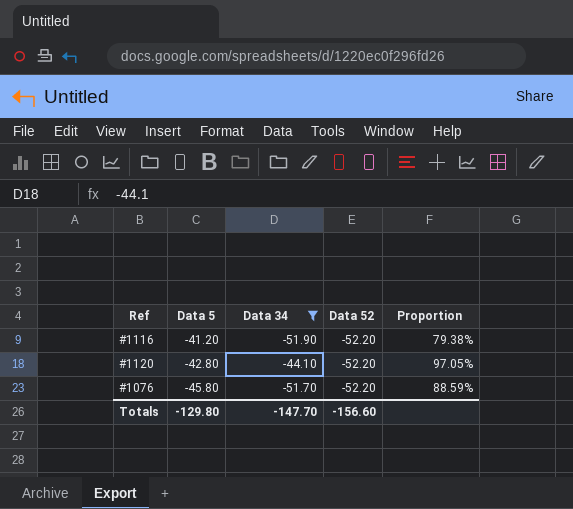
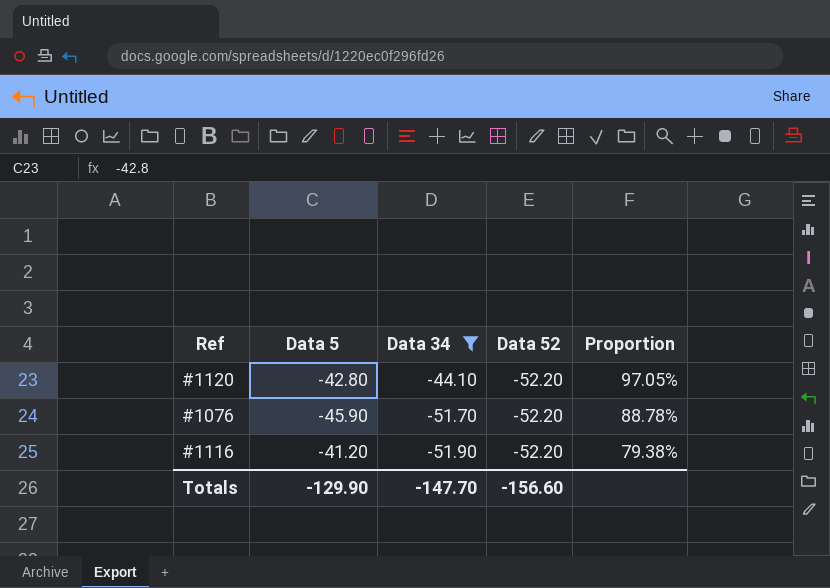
row order: Data 5 descending -> Data 34 descending
#1076 | Data 5: -45.80 -> -45.90
#1076 | Proportion: 88.59% -> 88.78%
Totals | Data 5: -129.80 -> -129.90

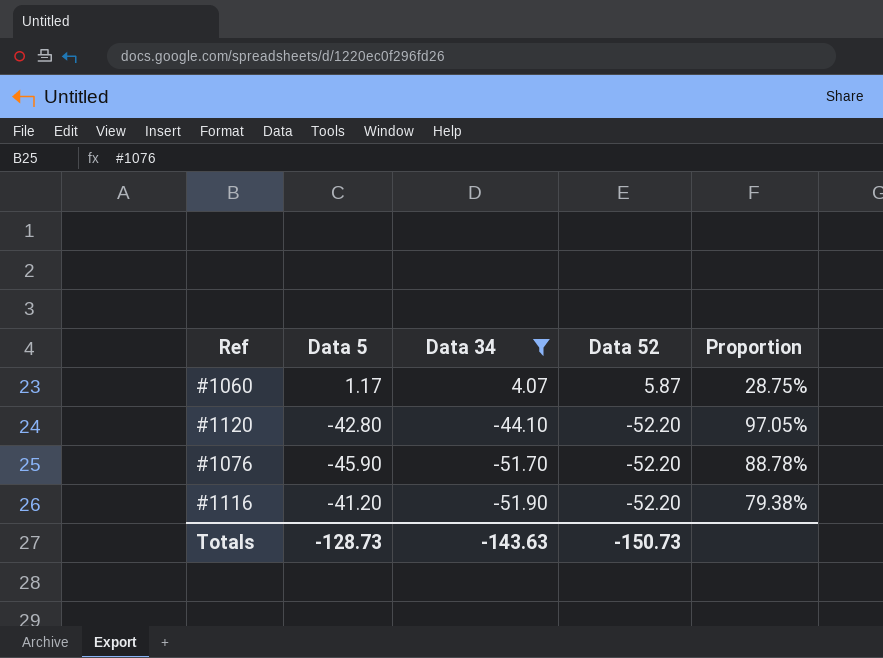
row #1060: none -> 1.17 | 4.07 | 5.87 | 28.75%
Totals | Data 5: -129.90 -> -128.73
Totals | Data 34: -147.70 -> -143.63
Totals | Data 52: -156.60 -> -150.73

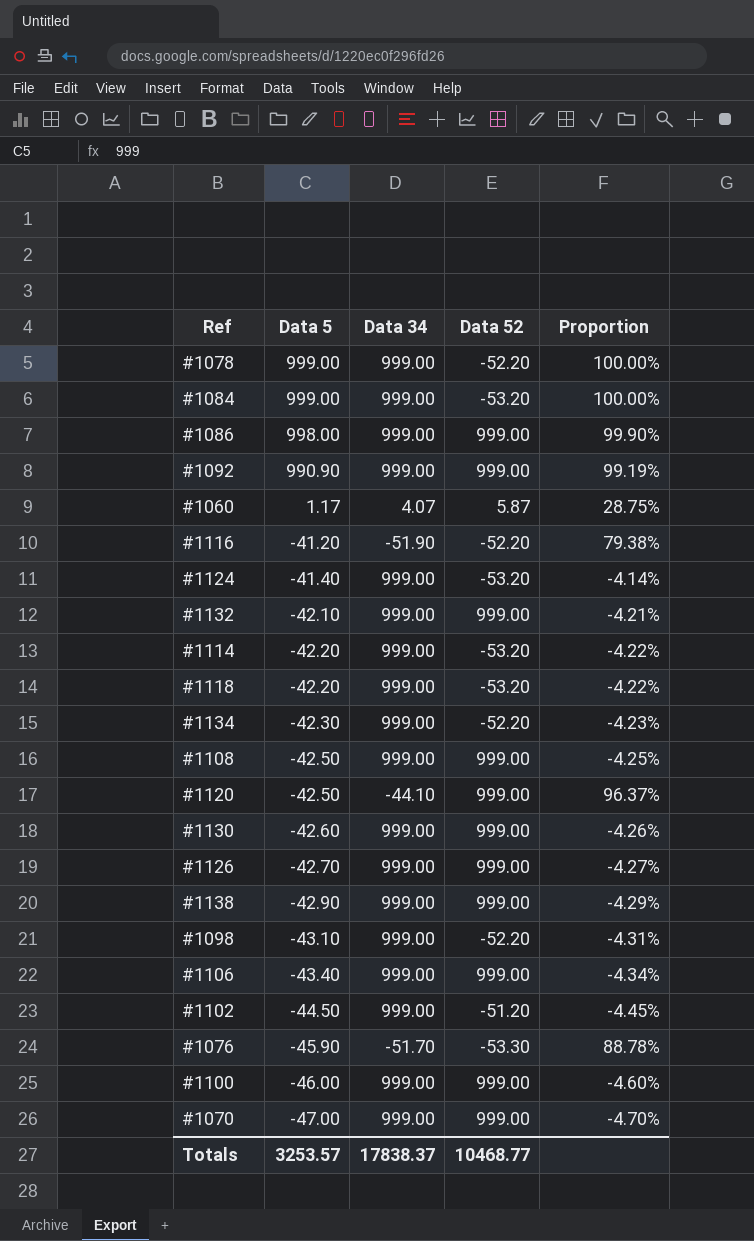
filter: Data 34 != 999.00 -> none
row order: Data 34 descending -> Data 5 descending
#1120 | Data 5: -42.80 -> -42.50
#1120 | Data 52: -52.20 -> 999.00
#1120 | Proportion: 97.05% -> 96.37%
#1076 | Data 52: -52.20 -> -53.30
Totals | Data 5: -128.73 -> 3253.57
Totals | Data 34: -143.63 -> 17838.37
Totals | Data 52: -150.73 -> 10468.77

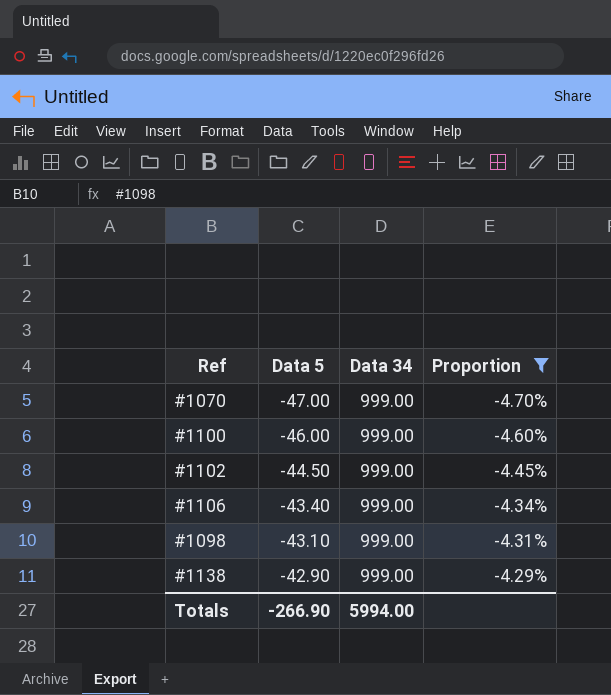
filter: none -> Proportion <= -4.29%
row order: Data 5 descending -> Data 5 ascending
column Data 52 | position: 4 -> none
Totals | Data 5: 3253.57 -> -266.90
Totals | Data 34: 17838.37 -> 5994.00

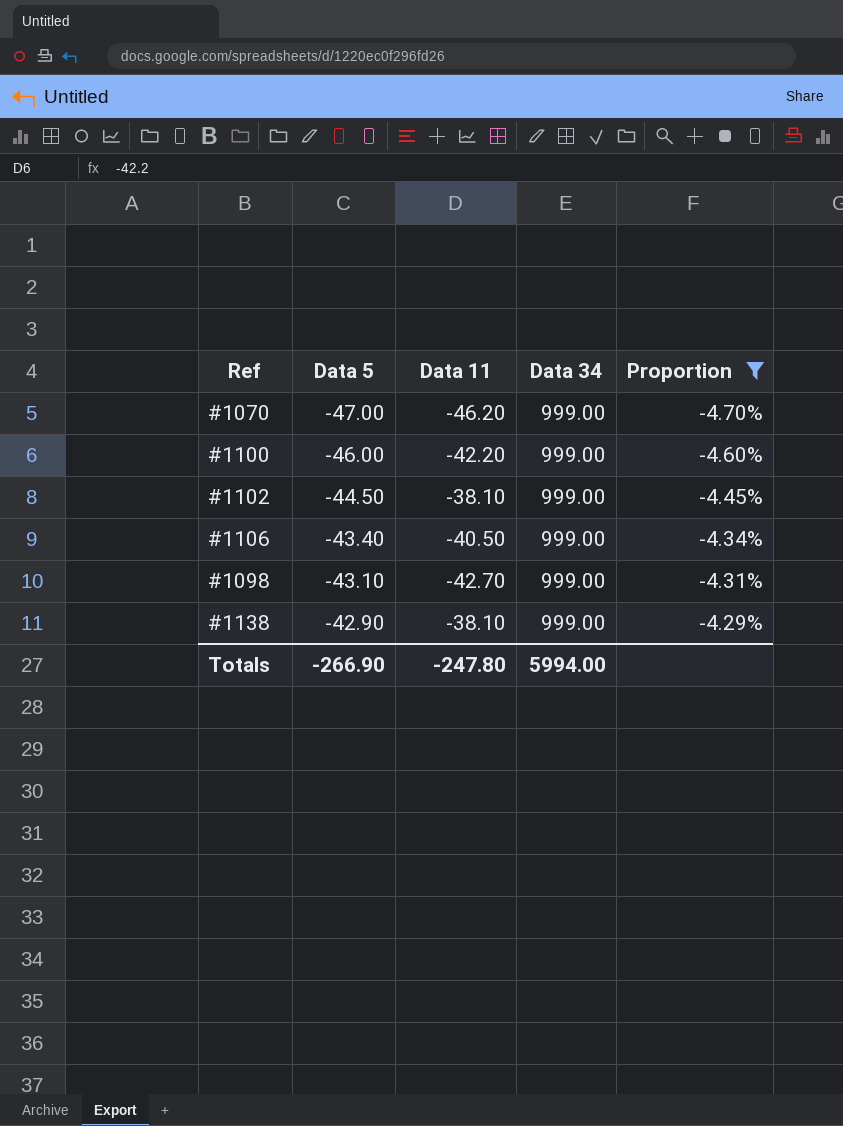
column Data 11 | position: none -> 3

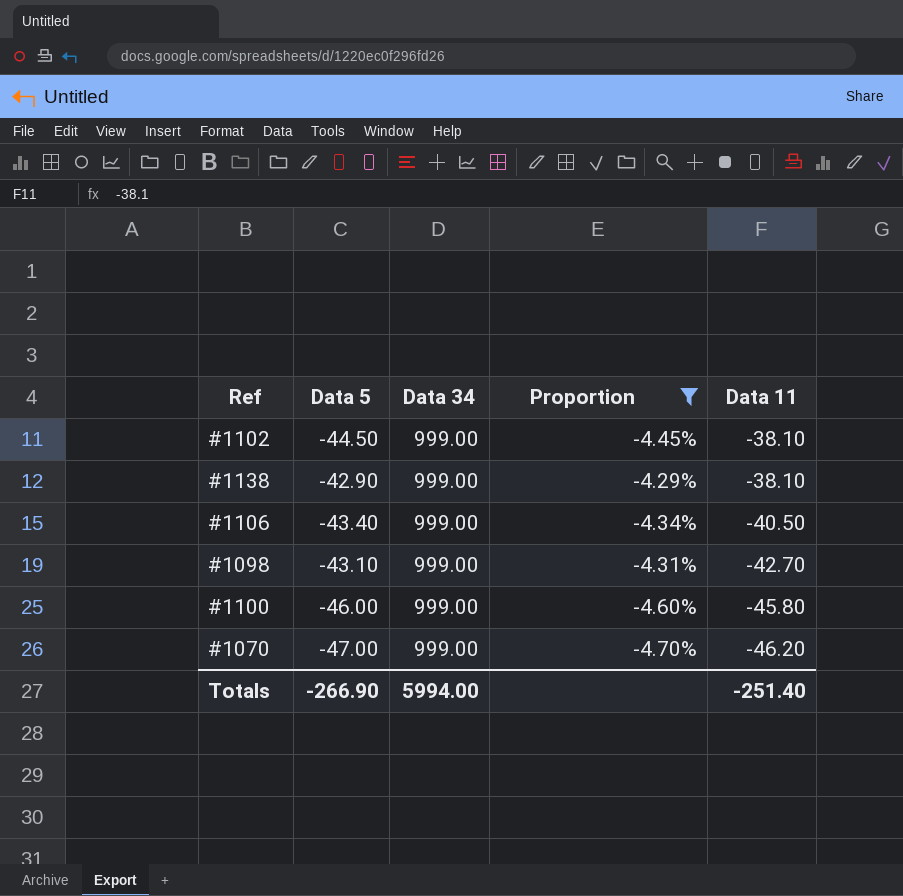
row order: Data 5 ascending -> Data 11 descending
column Data 11 | position: 3 -> 5
#1100 | Data 11: -42.20 -> -45.80
Totals | Data 11: -247.80 -> -251.40

